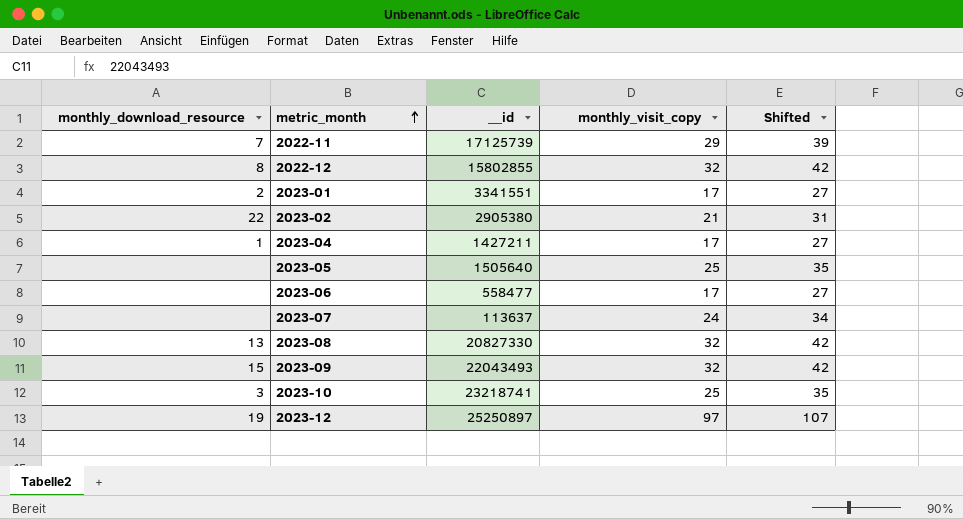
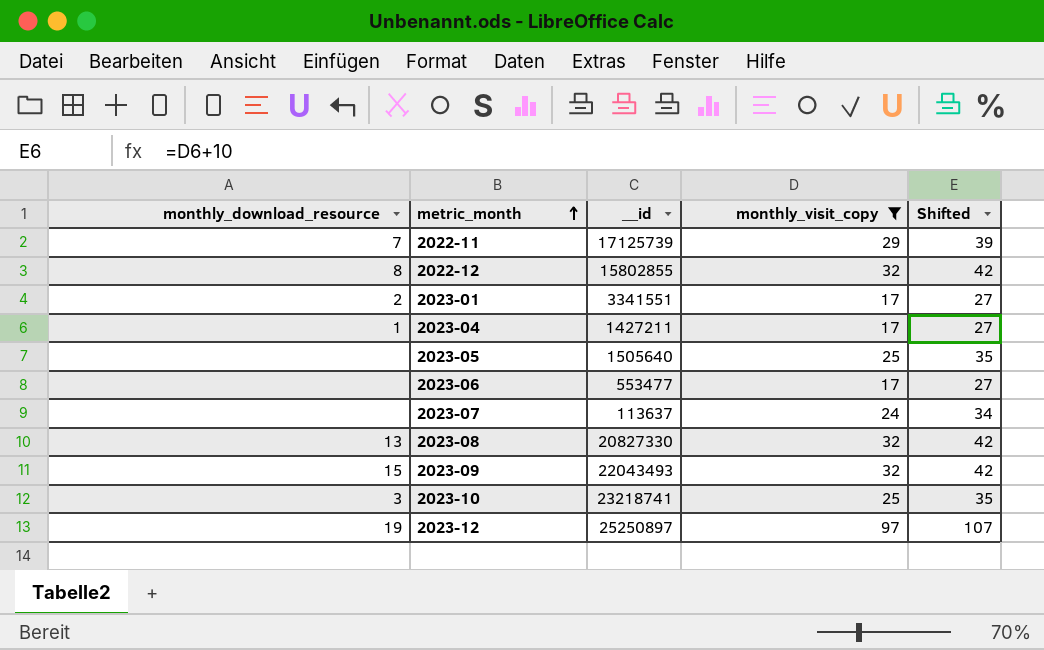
filter: none -> monthly_visit_copy != 21
2023-06 | __id: 558477 -> 553477

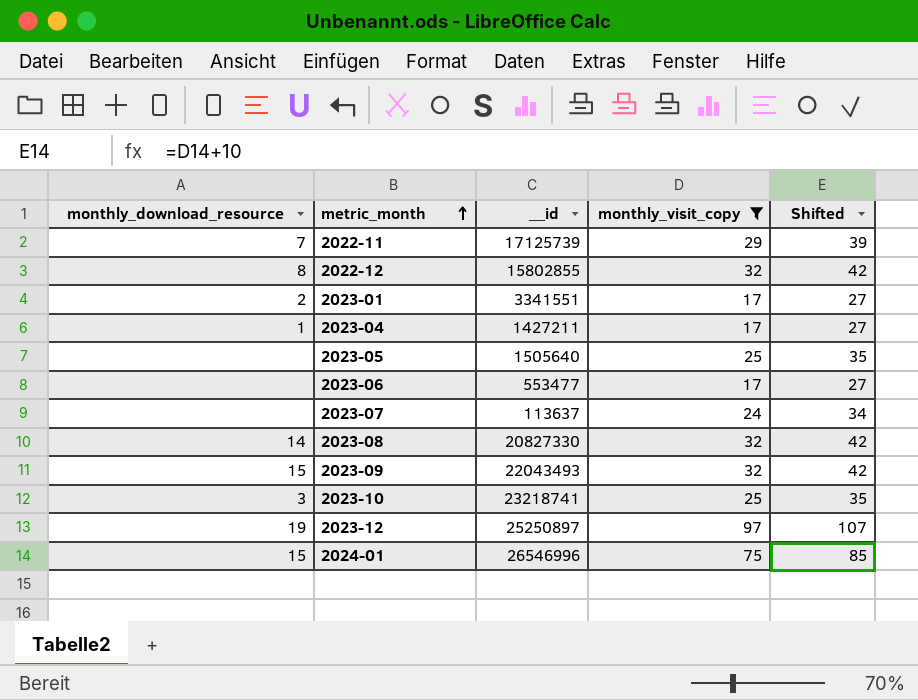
2023-08 | monthly_download_resource: 13 -> 14
row 2024-01: none -> 15 | 26546996 | 75 | 85

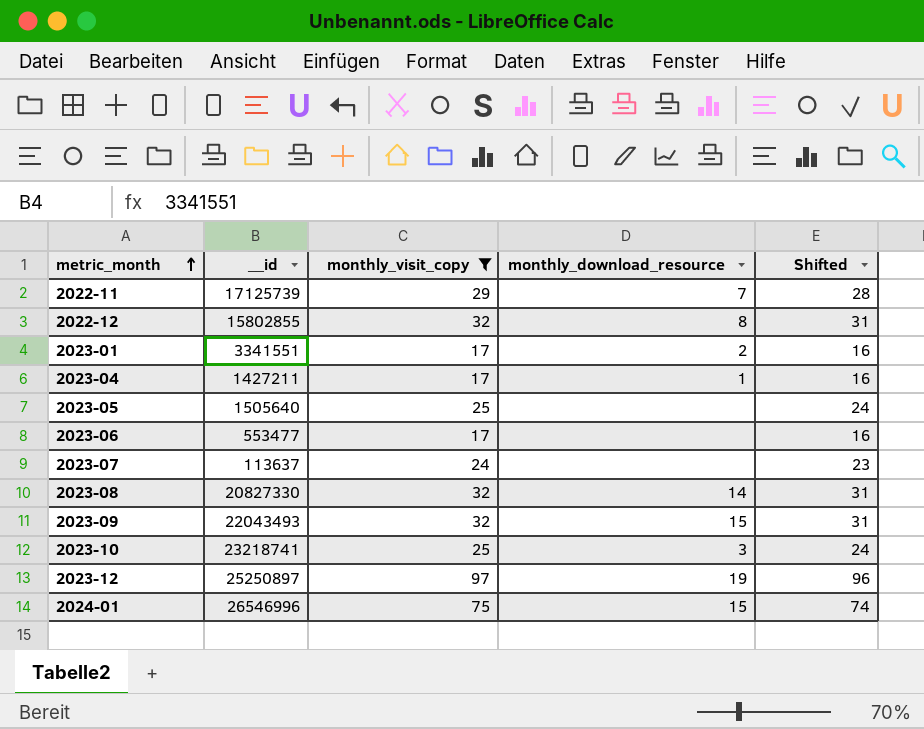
column monthly_download_resource | position: 1 -> 4
column Shifted | formula: [monthly_visit_copy] + 10 -> [monthly_visit_copy] - 1

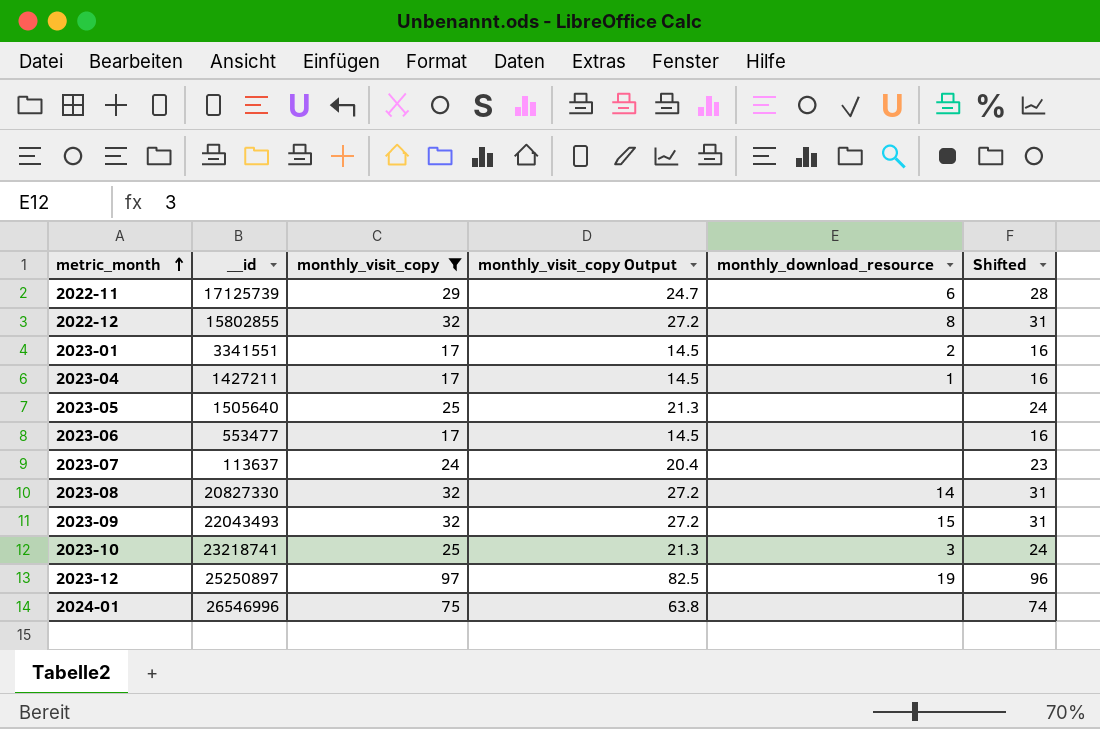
column monthly_visit_copy Output | formula: none -> [monthly_visit_copy] * 0.85
2022-11 | monthly_download_resource: 7 -> 6
2024-01 | monthly_download_resource: 15 -> none

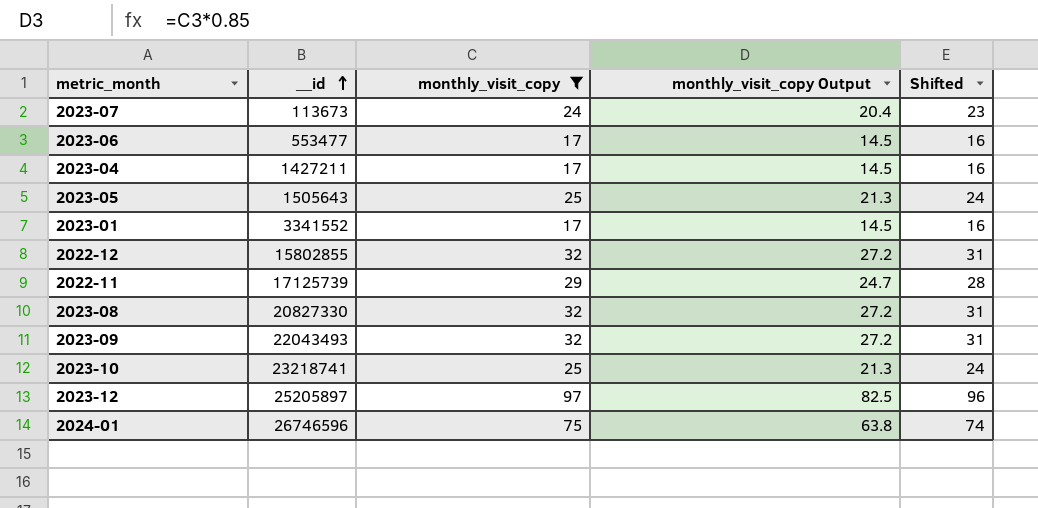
row order: metric_month ascending -> __id ascending
column monthly_download_resource | position: 5 -> none
2023-07 | __id: 113637 -> 113673
2023-05 | __id: 1505640 -> 1505643
2023-01 | __id: 3341551 -> 3341552
2023-12 | __id: 25250897 -> 25205897
2024-01 | __id: 26546996 -> 26746596

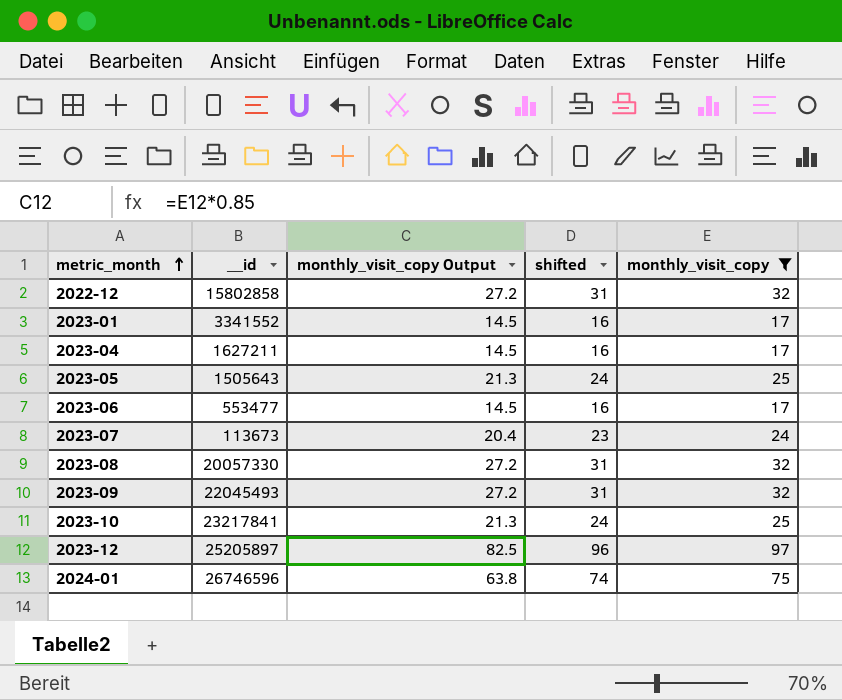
row order: __id ascending -> metric_month ascending
column name: Shifted -> shifted
column monthly_visit_copy | position: 3 -> 5
row 2022-11: 17125739 | 29 | 24.7 | 28 -> none
2022-12 | __id: 15802855 -> 15802858
2023-04 | __id: 1427211 -> 1627211
2023-08 | __id: 20827330 -> 20057330
2023-09 | __id: 22043493 -> 22045493
2023-10 | __id: 23218741 -> 23217841

